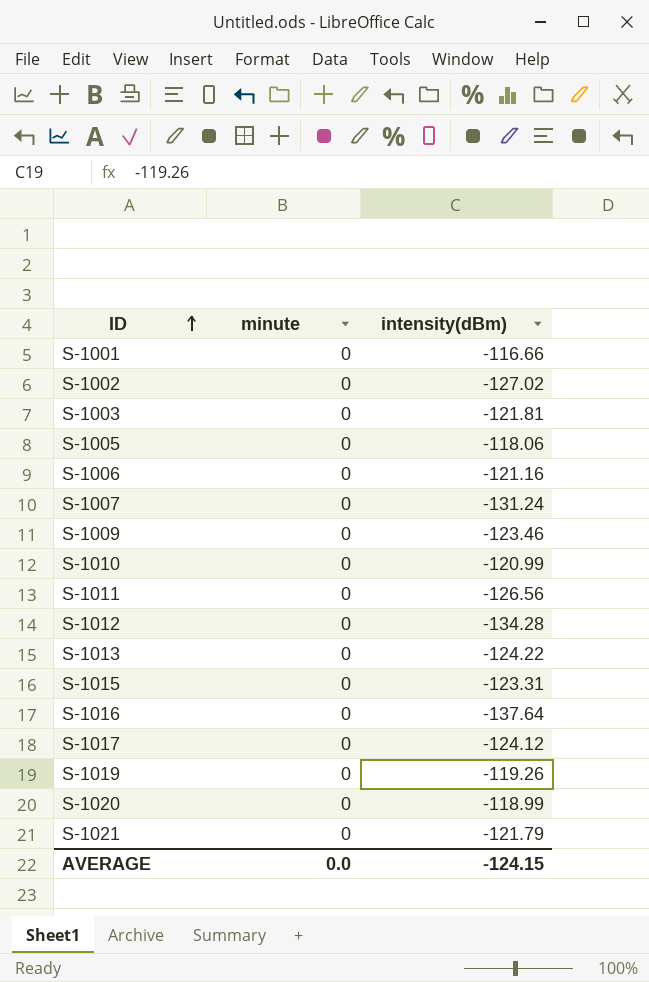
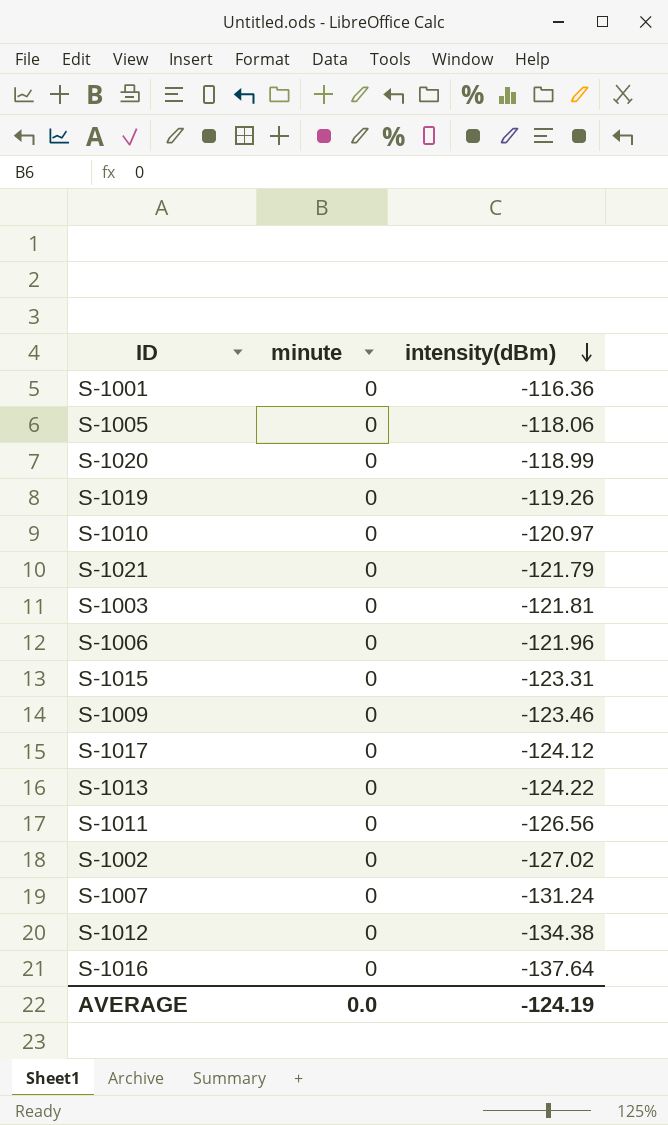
row order: ID ascending -> intensity(dBm) descending
S-1001 | intensity(dBm): -116.66 -> -116.36
S-1010 | intensity(dBm): -120.99 -> -120.97
S-1006 | intensity(dBm): -121.16 -> -121.96
S-1012 | intensity(dBm): -134.28 -> -134.38
AVERAGE | intensity(dBm): -124.15 -> -124.19

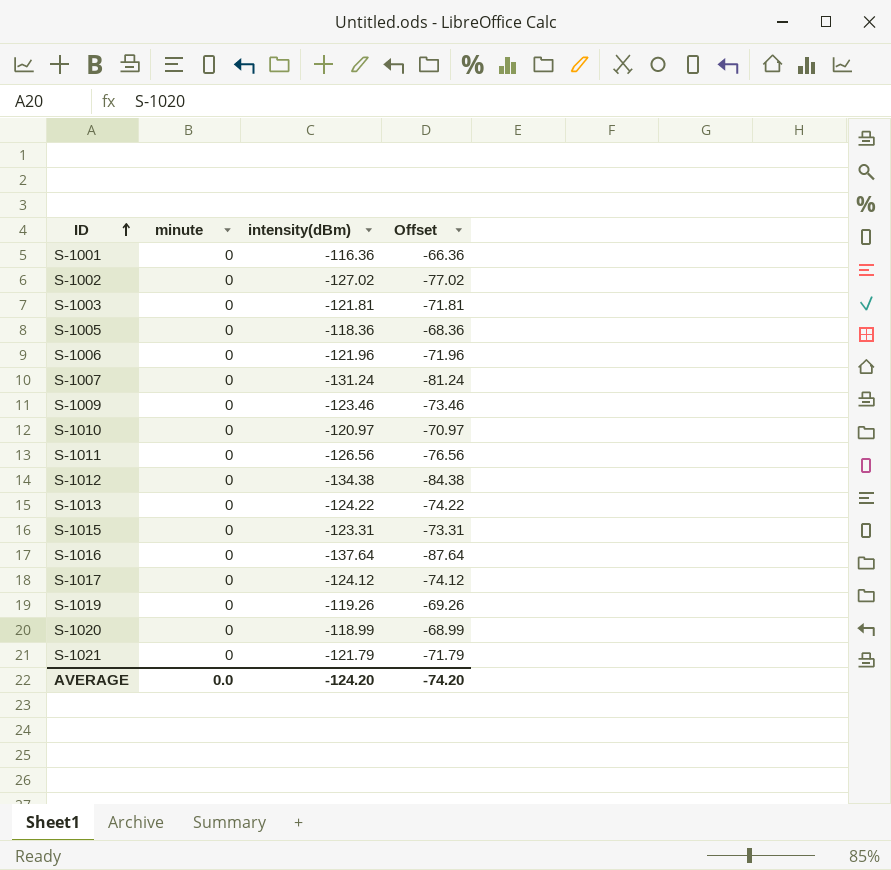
row order: intensity(dBm) descending -> ID ascending
column Offset | formula: none -> [intensity(dBm)] + 50
S-1005 | intensity(dBm): -118.06 -> -118.36
AVERAGE | intensity(dBm): -124.19 -> -124.20

